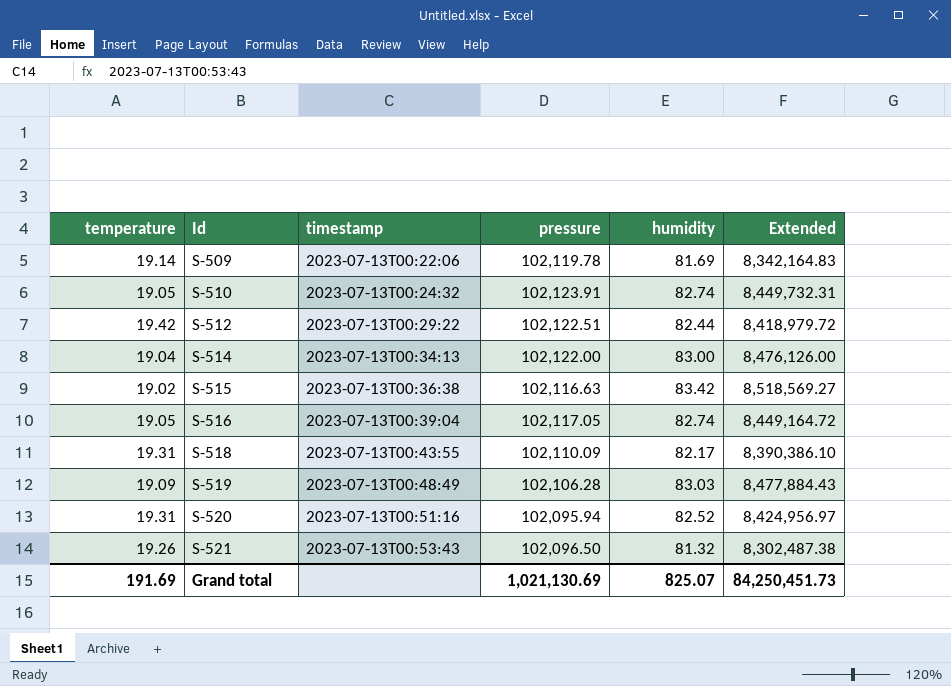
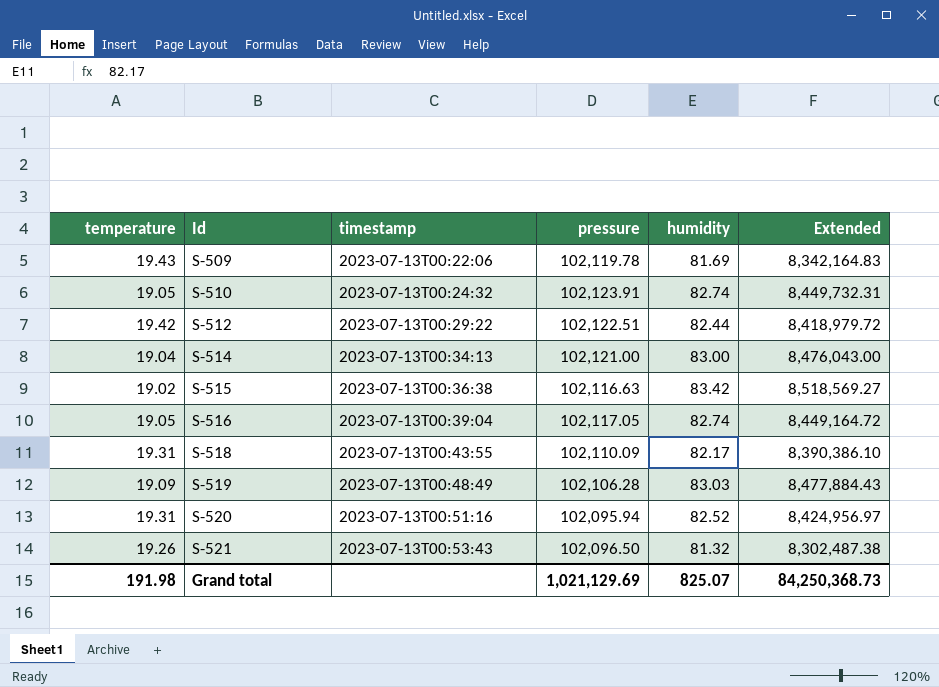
S-509 | temperature: 19.14 -> 19.43
S-514 | pressure: 102,122.00 -> 102,121.00
S-514 | Extended: 8,476,126.00 -> 8,476,043.00
Grand total | temperature: 191.69 -> 191.98
Grand total | pressure: 1,021,130.69 -> 1,021,129.69
Grand total | Extended: 84,250,451.73 -> 84,250,368.73

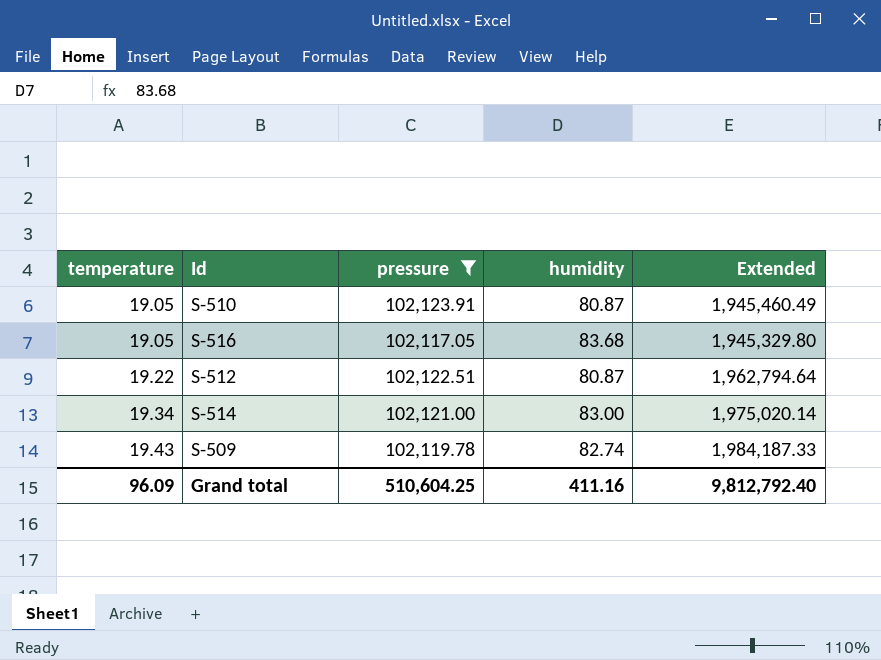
filter: none -> pressure >= 102,117.05
row order: Id ascending -> temperature ascending
column timestamp | position: 3 -> none
column Extended | formula: [pressure] * [humidity] -> [temperature] * [pressure]
S-510 | humidity: 82.74 -> 80.87
S-516 | humidity: 82.74 -> 83.68
S-512 | temperature: 19.42 -> 19.22
S-512 | humidity: 82.44 -> 80.87
S-514 | temperature: 19.04 -> 19.34
S-509 | humidity: 81.69 -> 82.74
Grand total | temperature: 191.98 -> 96.09
Grand total | pressure: 1,021,129.69 -> 510,604.25
Grand total | humidity: 825.07 -> 411.16
Grand total | Extended: 84,250,368.73 -> 9,812,792.40

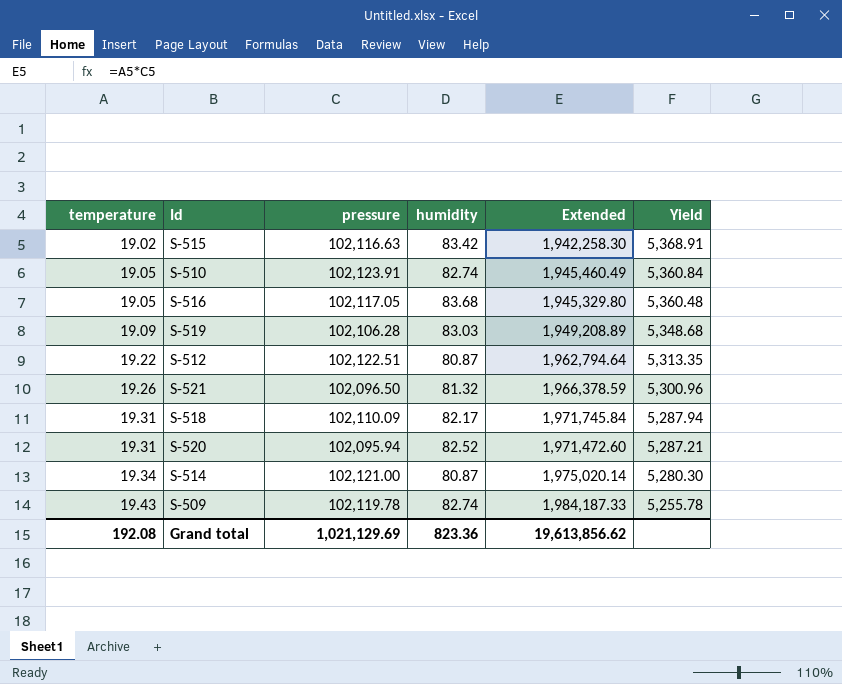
filter: pressure >= 102,117.05 -> none
column Yield | formula: none -> [pressure] / [temperature]
S-510 | humidity: 80.87 -> 82.74
S-514 | humidity: 83.00 -> 80.87
Grand total | temperature: 96.09 -> 192.08
Grand total | pressure: 510,604.25 -> 1,021,129.69
Grand total | humidity: 411.16 -> 823.36
Grand total | Extended: 9,812,792.40 -> 19,613,856.62

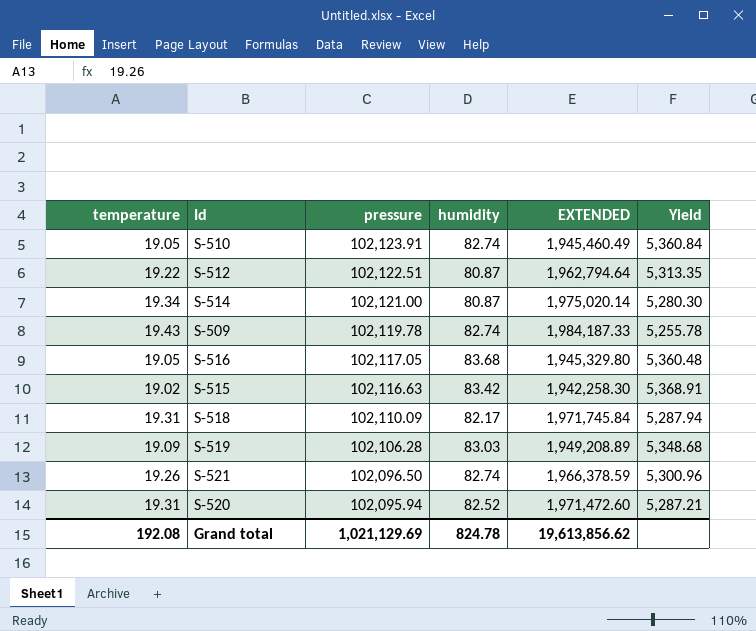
row order: temperature ascending -> pressure descending
column name: Extended -> EXTENDED
S-521 | humidity: 81.32 -> 82.74
Grand total | humidity: 823.36 -> 824.78

